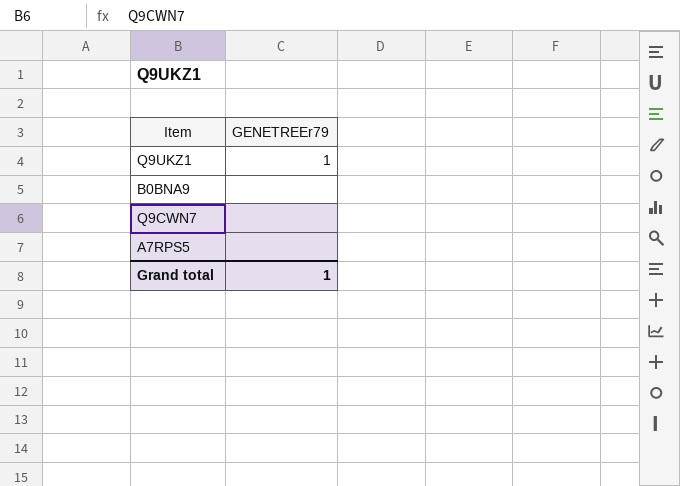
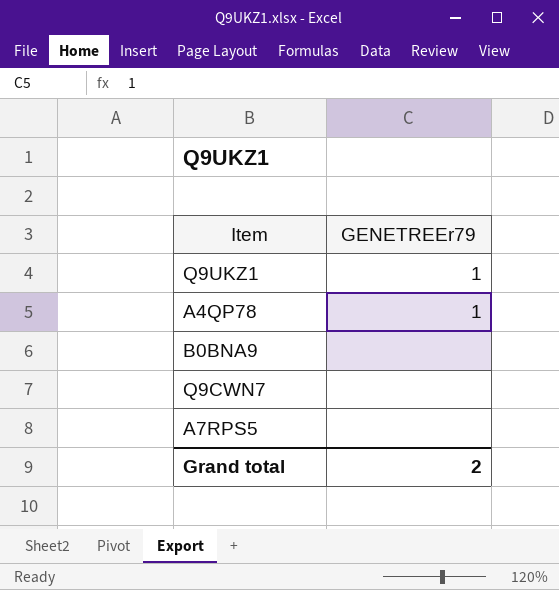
row A4QP78: none -> 1
Grand total | GENETREEr79: 1 -> 2

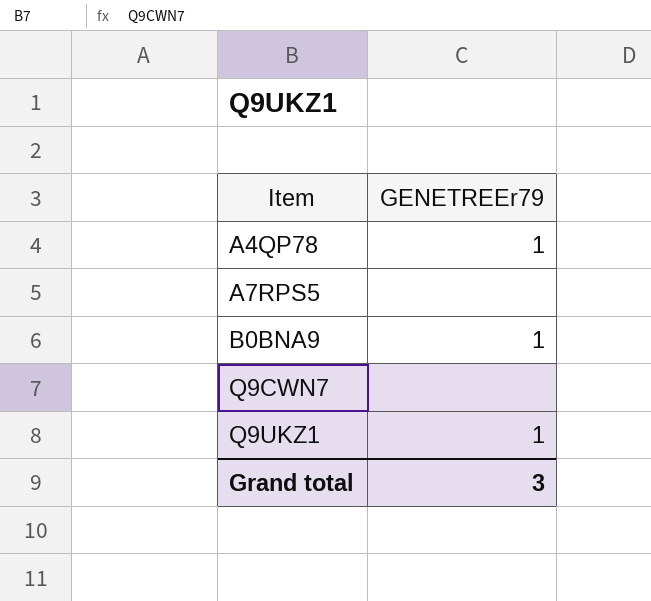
row order: none -> Item ascending
B0BNA9 | GENETREEr79: none -> 1
Grand total | GENETREEr79: 2 -> 3

